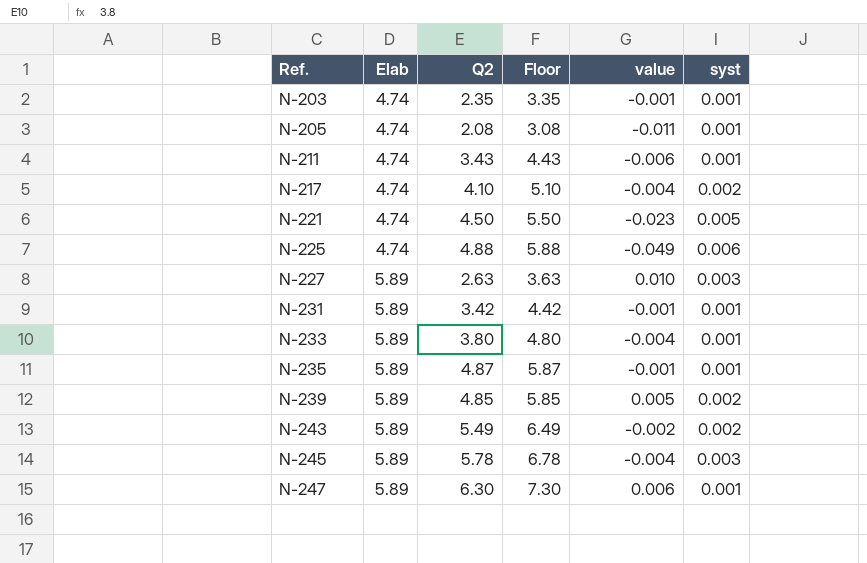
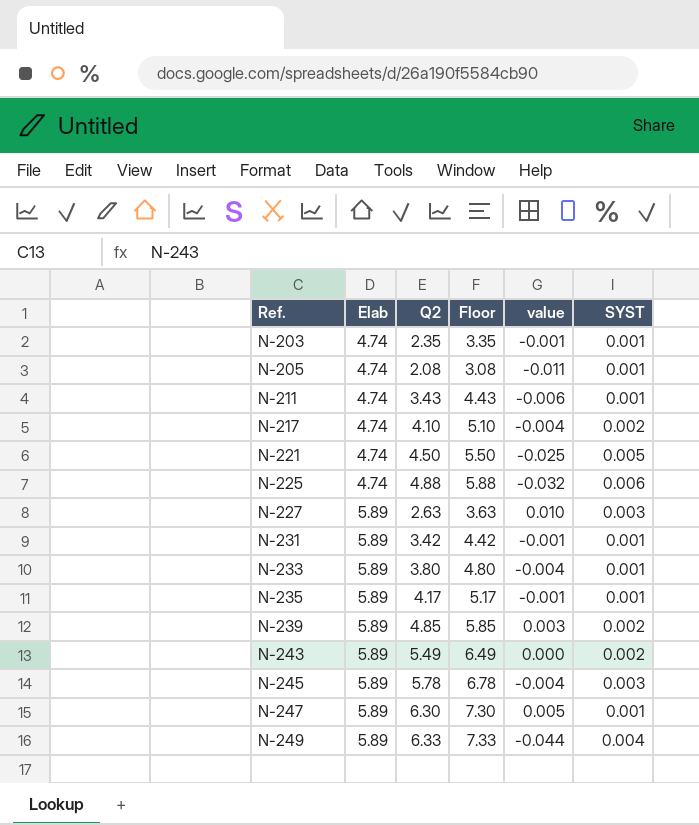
column name: syst -> SYST
N-221 | value: -0.023 -> -0.025
N-225 | value: -0.049 -> -0.032
N-235 | Q2: 4.87 -> 4.17
N-235 | Floor: 5.87 -> 5.17
N-239 | value: 0.005 -> 0.003
N-243 | value: -0.002 -> 0.000
N-247 | value: 0.006 -> 0.005
row N-249: none -> 5.89 | 6.33 | 7.33 | -0.044 | 0.004

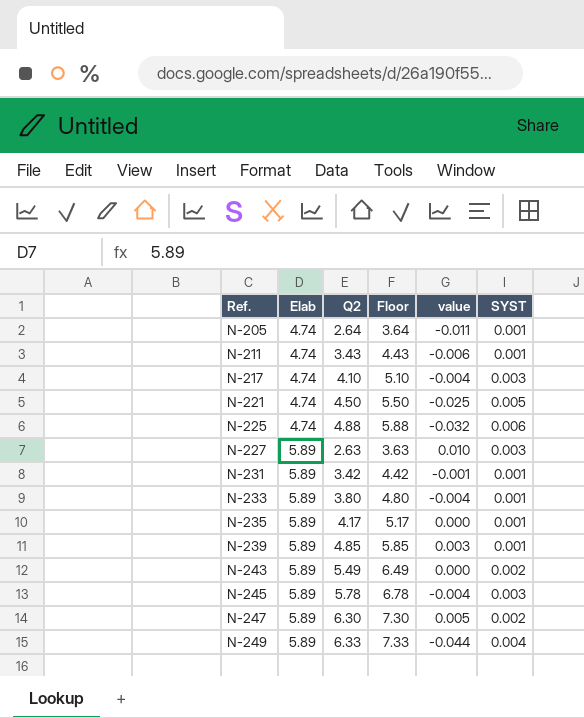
row N-203: 4.74 | 2.35 | 3.35 | -0.001 | 0.001 -> none
N-205 | Q2: 2.08 -> 2.64
N-205 | Floor: 3.08 -> 3.64
N-217 | SYST: 0.002 -> 0.003
N-235 | value: -0.001 -> 0.000
N-239 | SYST: 0.002 -> 0.001
N-247 | SYST: 0.001 -> 0.002

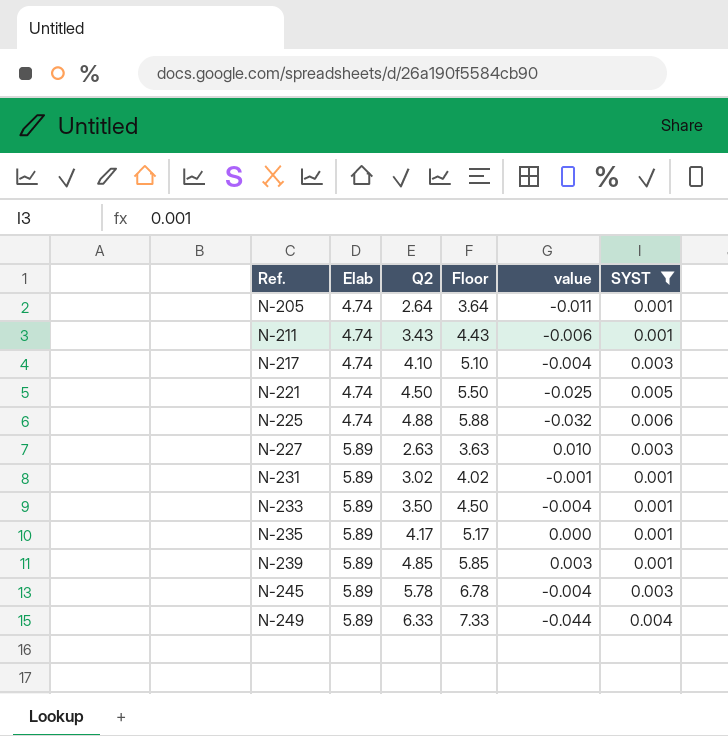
filter: none -> SYST != 0.002
N-231 | Q2: 3.42 -> 3.02
N-231 | Floor: 4.42 -> 4.02
N-233 | Q2: 3.80 -> 3.50
N-233 | Floor: 4.80 -> 4.50

